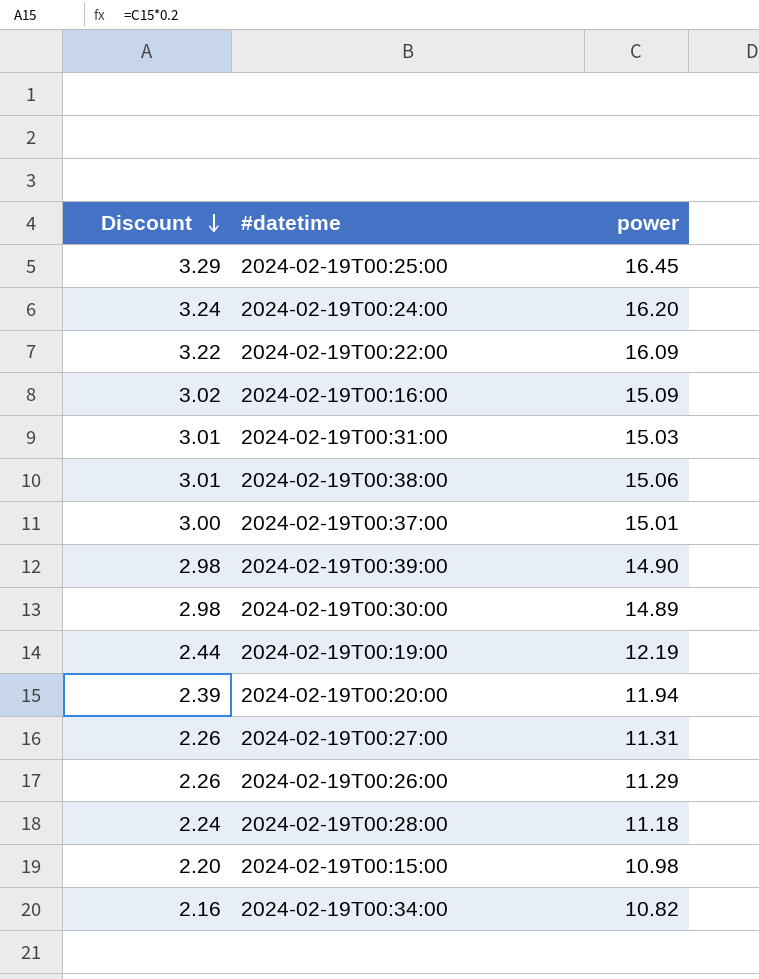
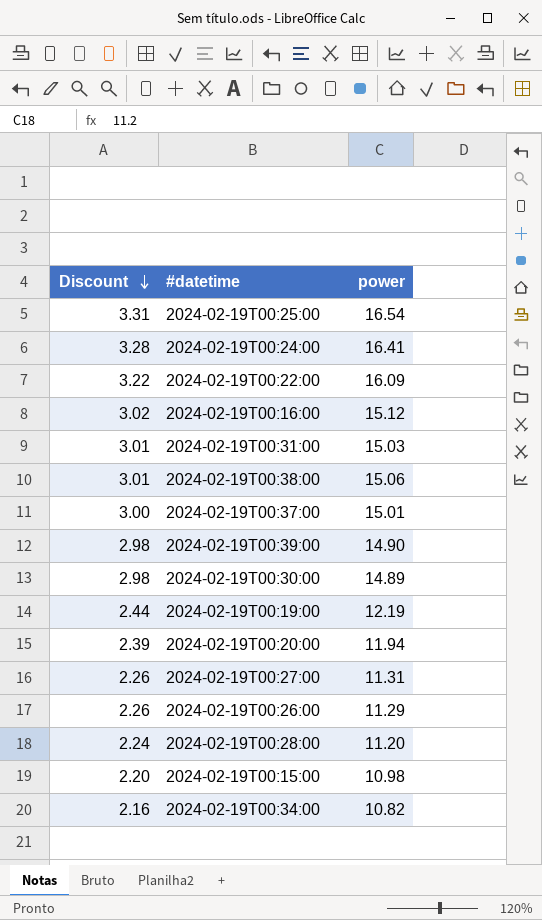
2024-02-19T00:25:00 | Discount: 3.29 -> 3.31
2024-02-19T00:25:00 | power: 16.45 -> 16.54
2024-02-19T00:24:00 | Discount: 3.24 -> 3.28
2024-02-19T00:24:00 | power: 16.20 -> 16.41
2024-02-19T00:16:00 | power: 15.09 -> 15.12
2024-02-19T00:28:00 | power: 11.18 -> 11.20

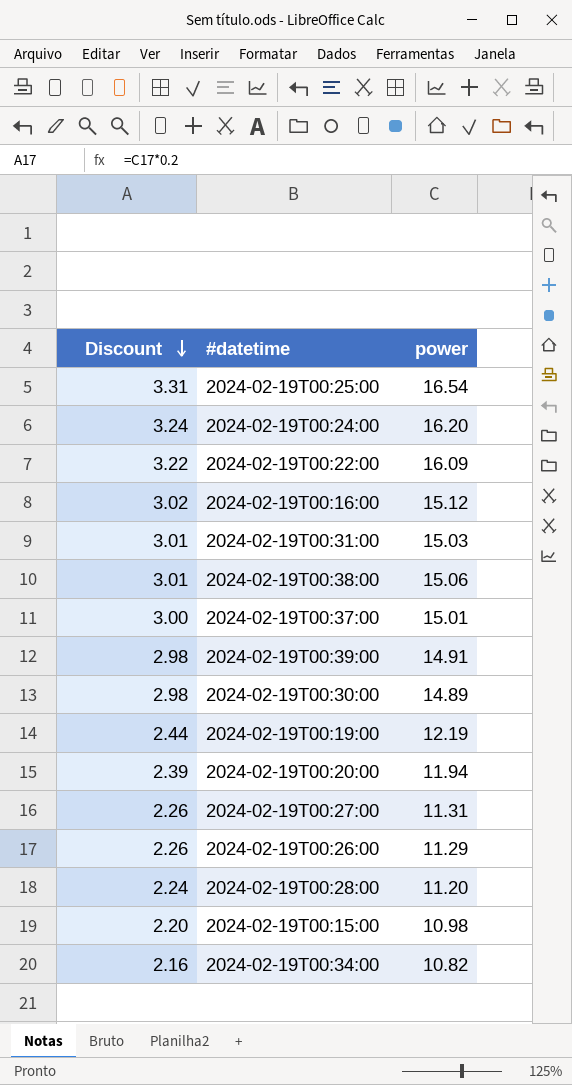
2024-02-19T00:24:00 | Discount: 3.28 -> 3.24
2024-02-19T00:24:00 | power: 16.41 -> 16.20
2024-02-19T00:39:00 | power: 14.90 -> 14.91

